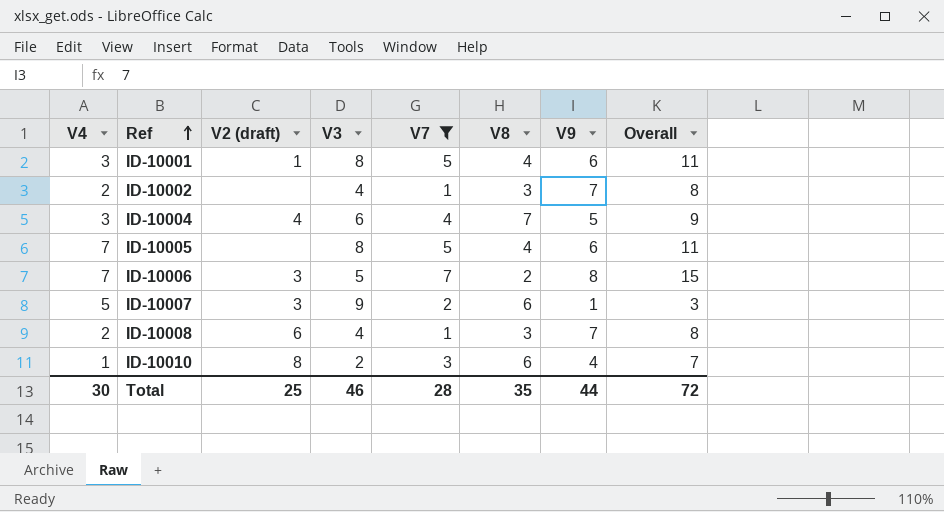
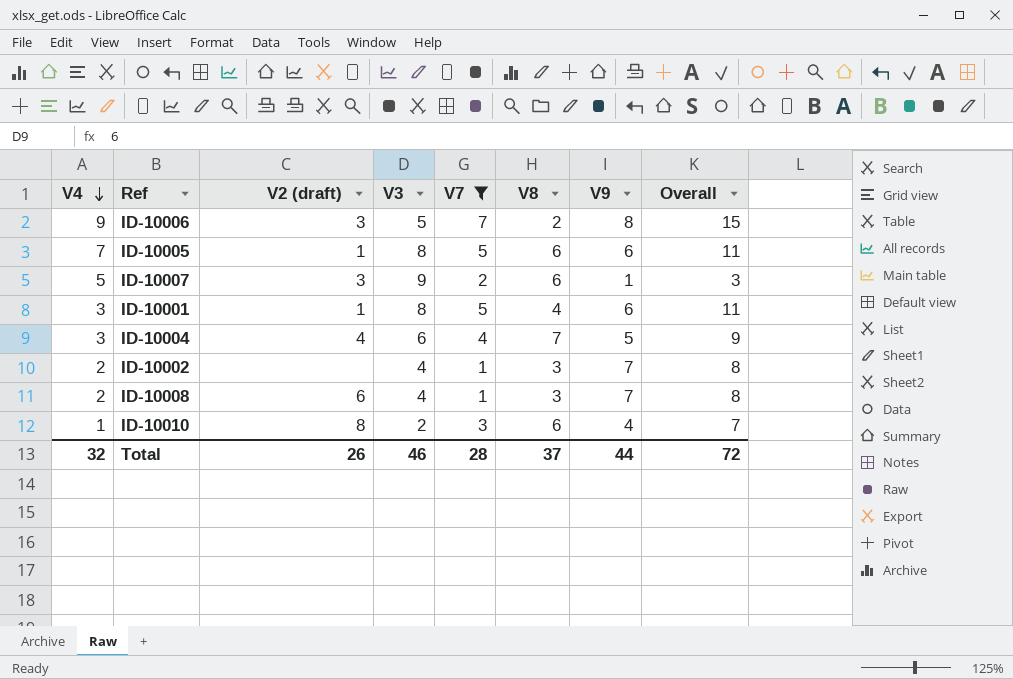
row order: Ref ascending -> V4 descending
ID-10006 | V4: 7 -> 9
ID-10005 | V2 (draft): none -> 1
ID-10005 | V8: 4 -> 6
Total | V4: 30 -> 32
Total | V2 (draft): 25 -> 26
Total | V8: 35 -> 37

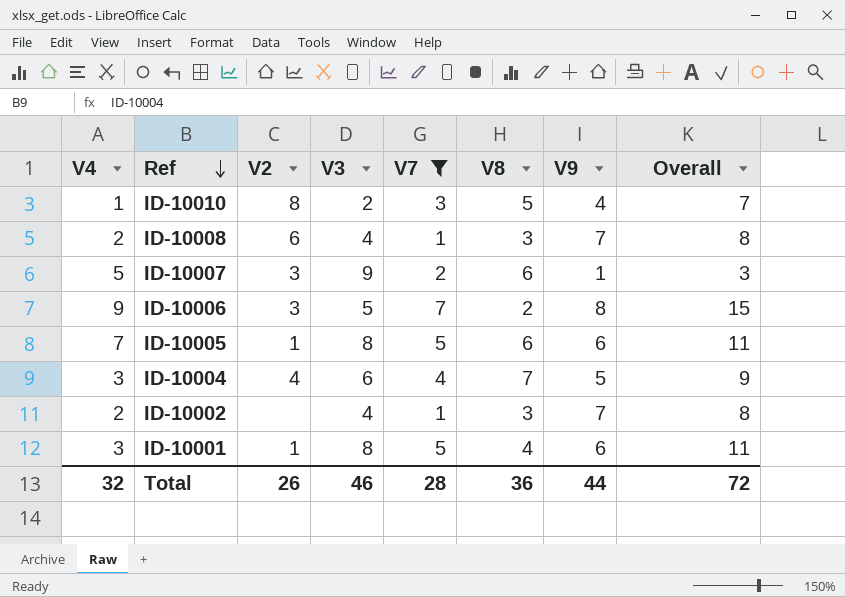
row order: V4 descending -> Ref descending
column name: V2 (draft) -> V2
ID-10010 | V8: 6 -> 5
Total | V8: 37 -> 36

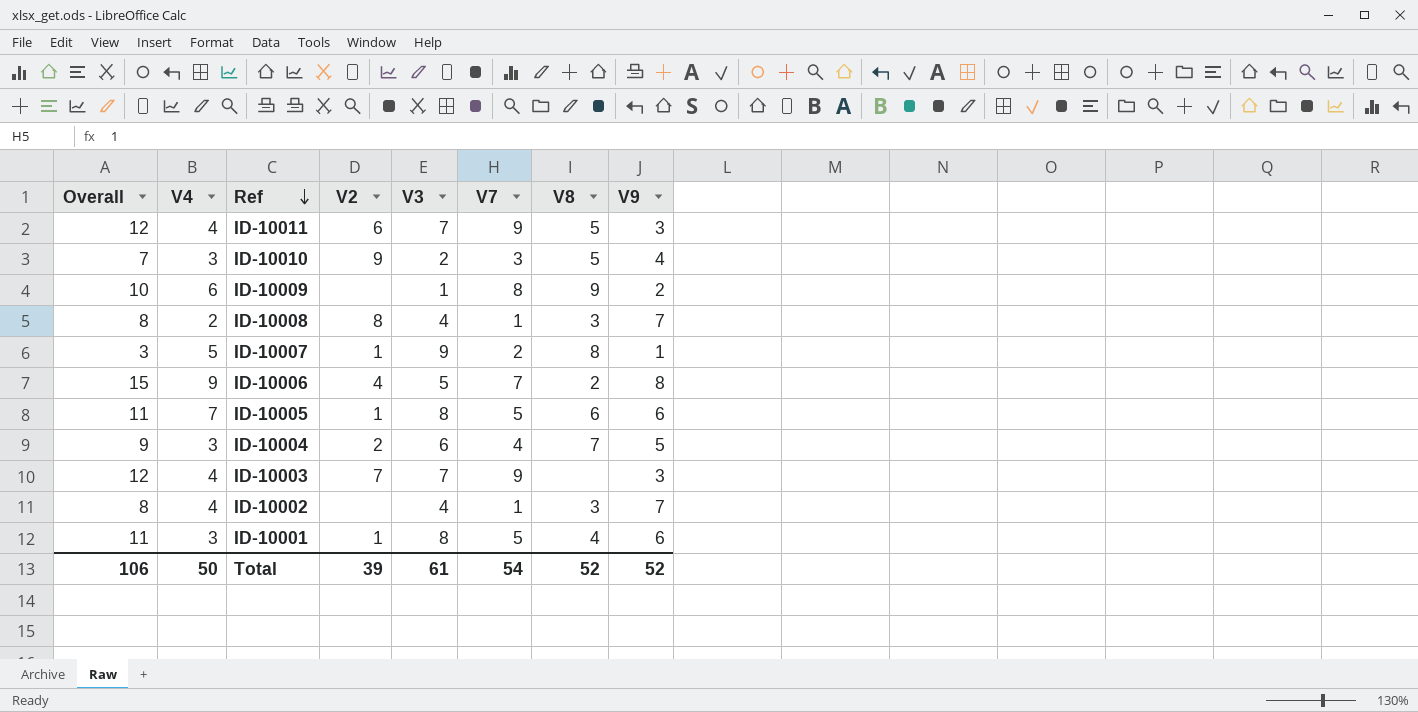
filter: V7 <= 7 -> none
column Overall | position: 8 -> 1
ID-10010 | V4: 1 -> 3
ID-10010 | V2: 8 -> 9
ID-10008 | V2: 6 -> 8
ID-10007 | V2: 3 -> 1
ID-10007 | V8: 6 -> 8
ID-10006 | V2: 3 -> 4
ID-10004 | V2: 4 -> 2
ID-10002 | V4: 2 -> 4
Total | Overall: 72 -> 106
Total | V4: 32 -> 50
Total | V2: 26 -> 39
Total | V3: 46 -> 61
Total | V7: 28 -> 54
Total | V8: 36 -> 52
Total | V9: 44 -> 52

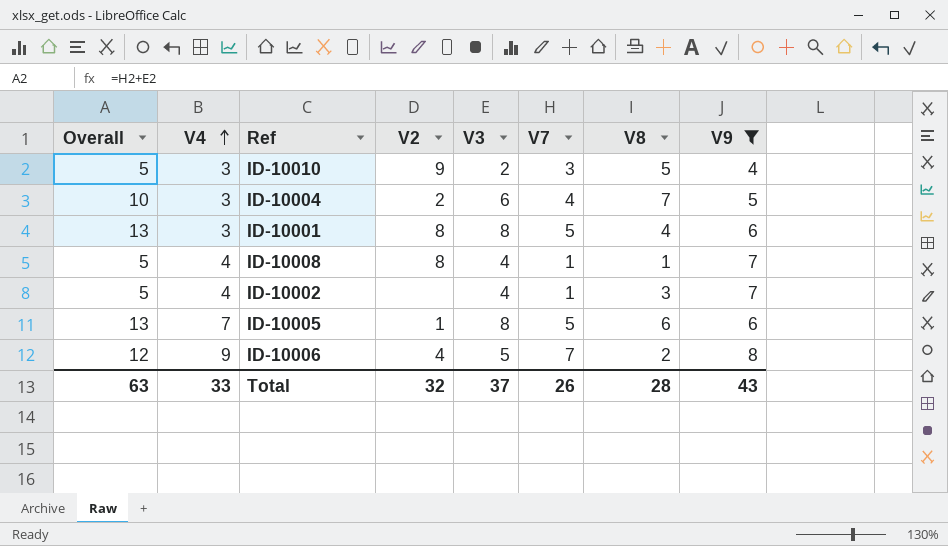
filter: none -> V9 >= 4
row order: Ref descending -> V4 ascending
column Overall | formula: [V7] + [V9] -> [V3] + [V7]
ID-10001 | V2: 1 -> 8
ID-10008 | V4: 2 -> 4
ID-10008 | V8: 3 -> 1
Total | Overall: 106 -> 63
Total | V4: 50 -> 33
Total | V2: 39 -> 32
Total | V3: 61 -> 37
Total | V7: 54 -> 26
Total | V8: 52 -> 28
Total | V9: 52 -> 43

